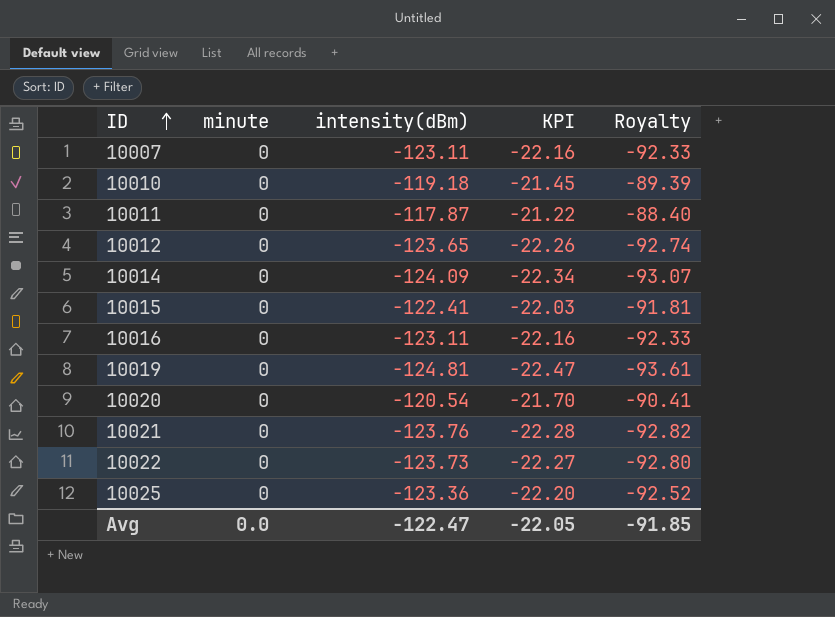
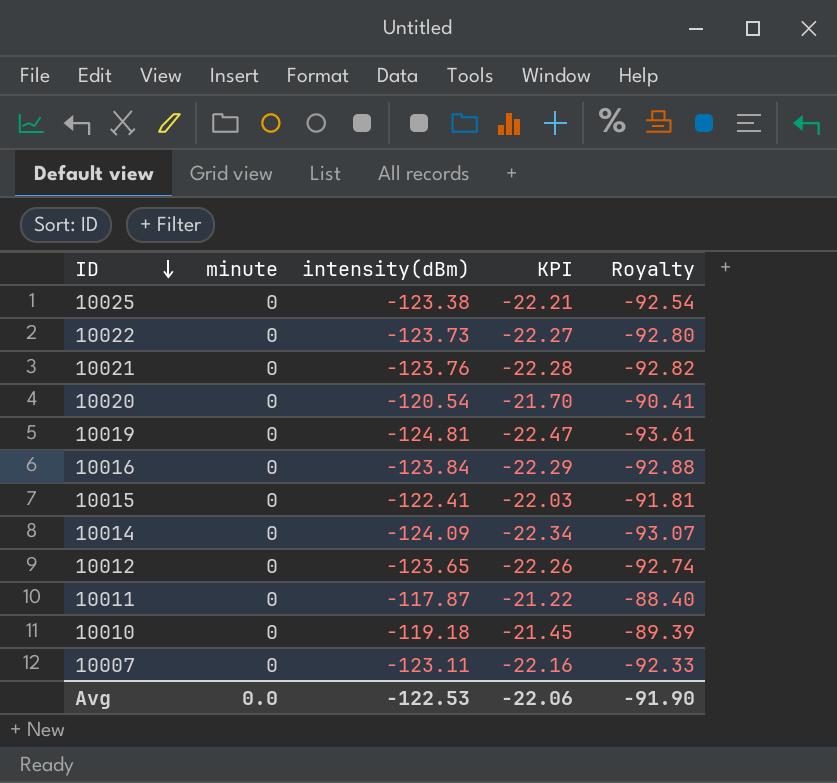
row order: ID ascending -> ID descending
10025 | intensity(dBm): -123.36 -> -123.38
10025 | KPI: -22.20 -> -22.21
10025 | Royalty: -92.52 -> -92.54
10016 | intensity(dBm): -123.11 -> -123.84
10016 | KPI: -22.16 -> -22.29
10016 | Royalty: -92.33 -> -92.88
Avg | intensity(dBm): -122.47 -> -122.53
Avg | KPI: -22.05 -> -22.06
Avg | Royalty: -91.85 -> -91.90

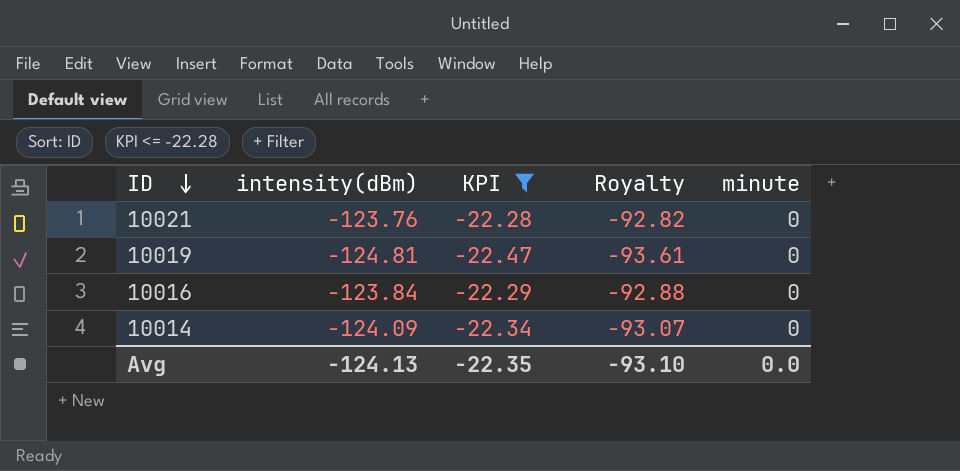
filter: none -> KPI <= -22.28
column minute | position: 2 -> 5
Avg | intensity(dBm): -122.53 -> -124.13
Avg | KPI: -22.06 -> -22.35
Avg | Royalty: -91.90 -> -93.10

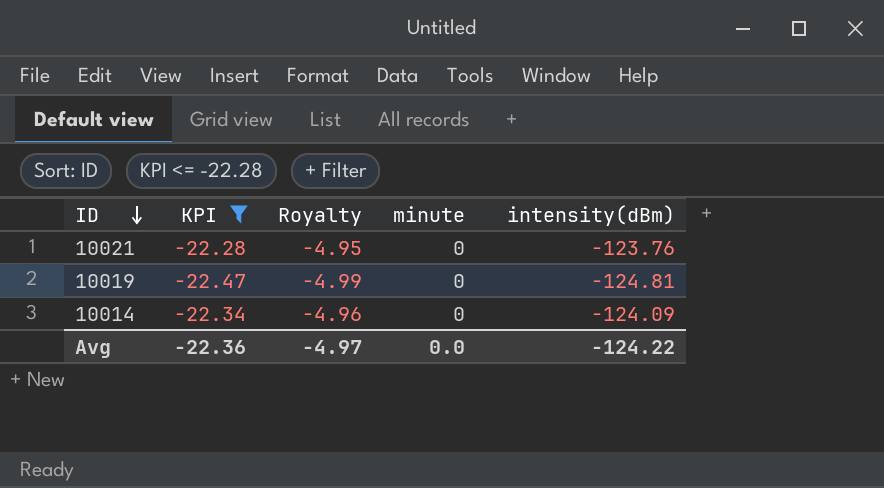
column Royalty | formula: [intensity(dBm)] * 0.75 -> [intensity(dBm)] * 0.04
column intensity(dBm) | position: 2 -> 5
row 10016: -123.84 | -22.29 | -92.88 | 0 -> none
Avg | KPI: -22.35 -> -22.36
Avg | Royalty: -93.10 -> -4.97
Avg | intensity(dBm): -124.13 -> -124.22

